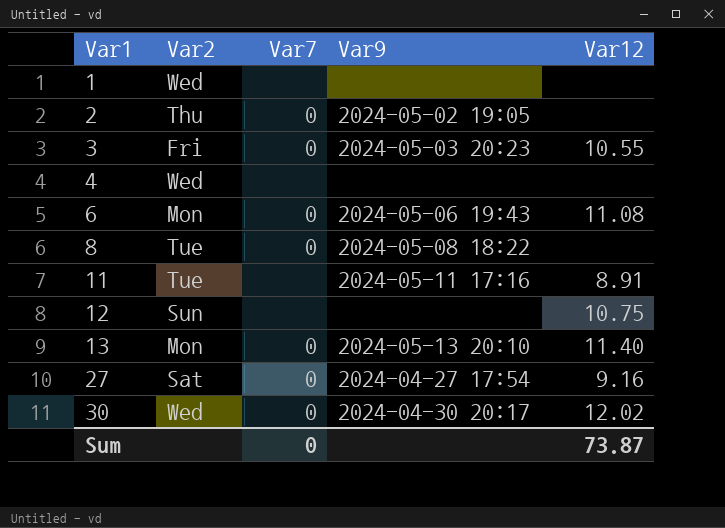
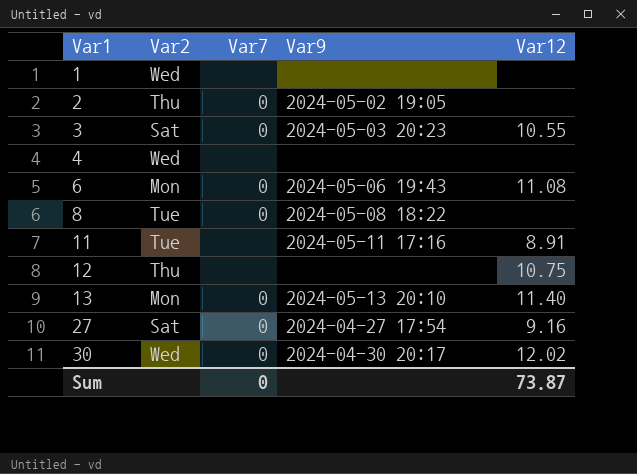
3 | Var2: Fri -> Sat
12 | Var2: Sun -> Thu

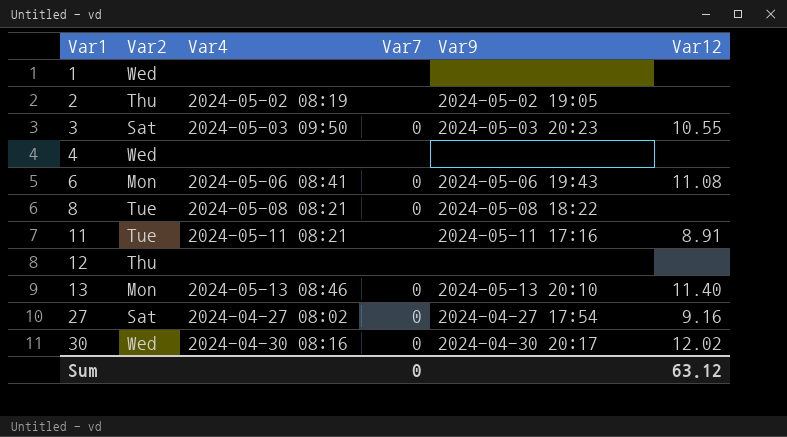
column Var4 | position: none -> 3
2 | Var7: 0 -> none
12 | Var12: 10.75 -> none
Sum | Var12: 73.87 -> 63.12

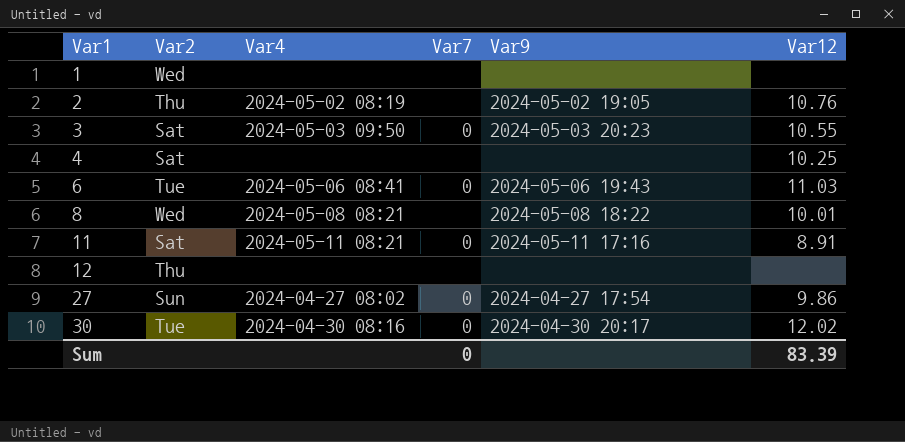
row 13: Mon | 2024-05-13 08:46 | 0 | 2024-05-13 20:10 | 11.40 -> none
2 | Var12: none -> 10.76
4 | Var2: Wed -> Sat
4 | Var12: none -> 10.25
6 | Var2: Mon -> Tue
6 | Var12: 11.08 -> 11.03
8 | Var2: Tue -> Wed
8 | Var7: 0 -> none
8 | Var12: none -> 10.01
11 | Var2: Tue -> Sat
11 | Var7: none -> 0
27 | Var2: Sat -> Sun
27 | Var12: 9.16 -> 9.86
30 | Var2: Wed -> Tue
Sum | Var12: 63.12 -> 83.39

